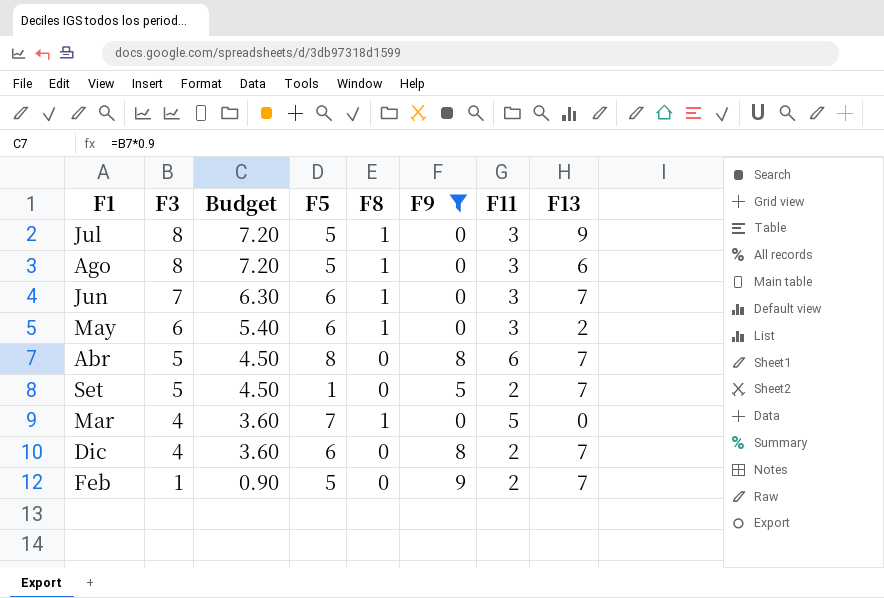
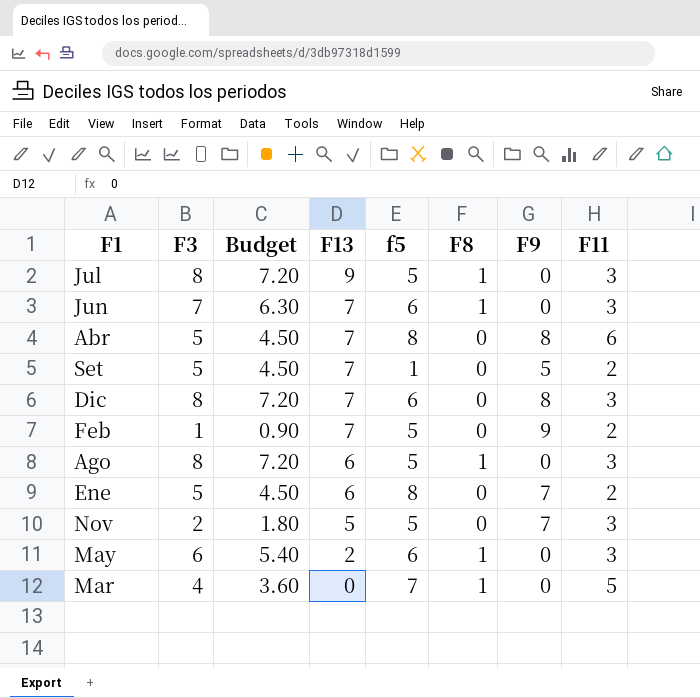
filter: F9 != 7 -> none
row order: F3 descending -> F13 descending
column F13 | position: 8 -> 4
column name: F5 -> f5
Dic | F3: 4 -> 8
Dic | Budget: 3.60 -> 7.20
Dic | F11: 2 -> 3

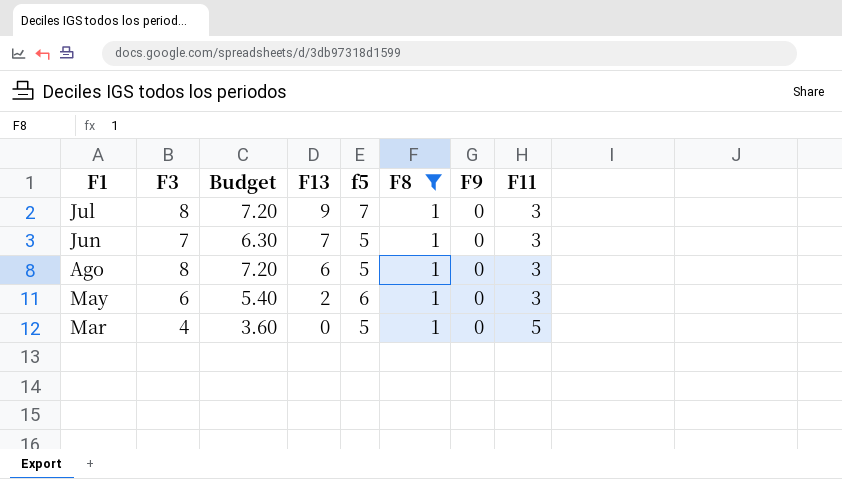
filter: none -> F8 = 1
Jul | f5: 5 -> 7
Jun | f5: 6 -> 5
Mar | f5: 7 -> 5

